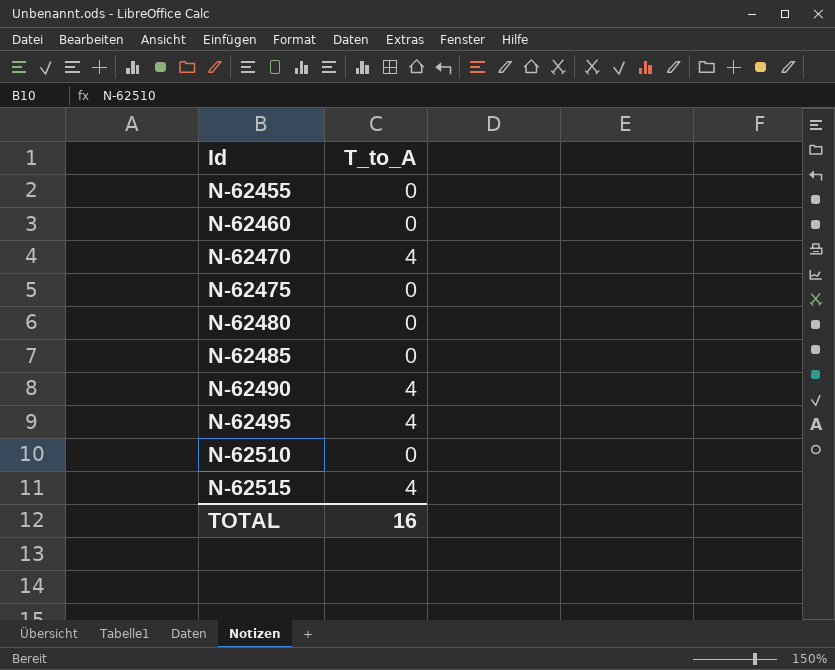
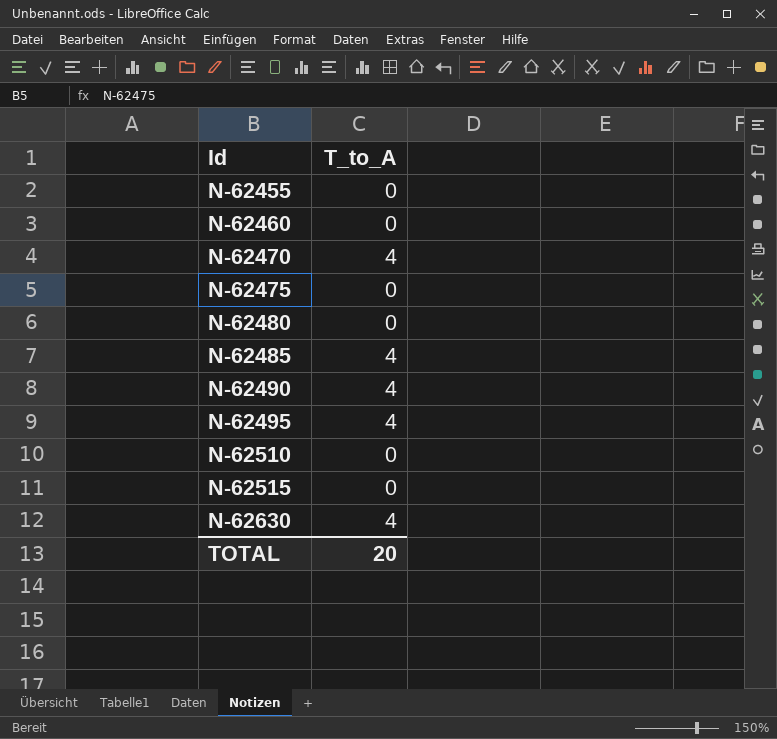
N-62485 | T_to_A: 0 -> 4
N-62515 | T_to_A: 4 -> 0
row N-62630: none -> 4
TOTAL | T_to_A: 16 -> 20

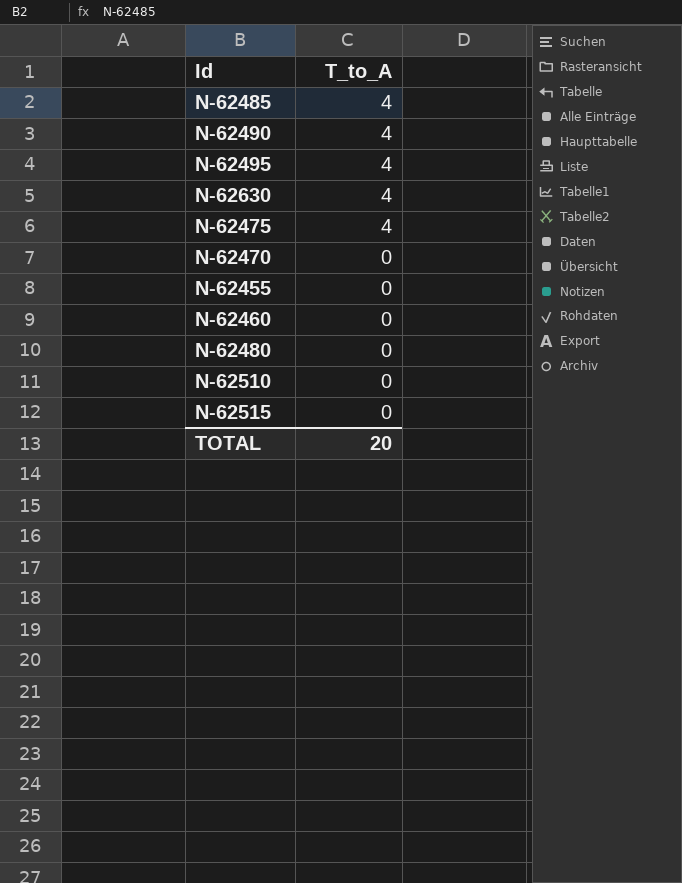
row order: Id ascending -> T_to_A descending
N-62475 | T_to_A: 0 -> 4
N-62470 | T_to_A: 4 -> 0

